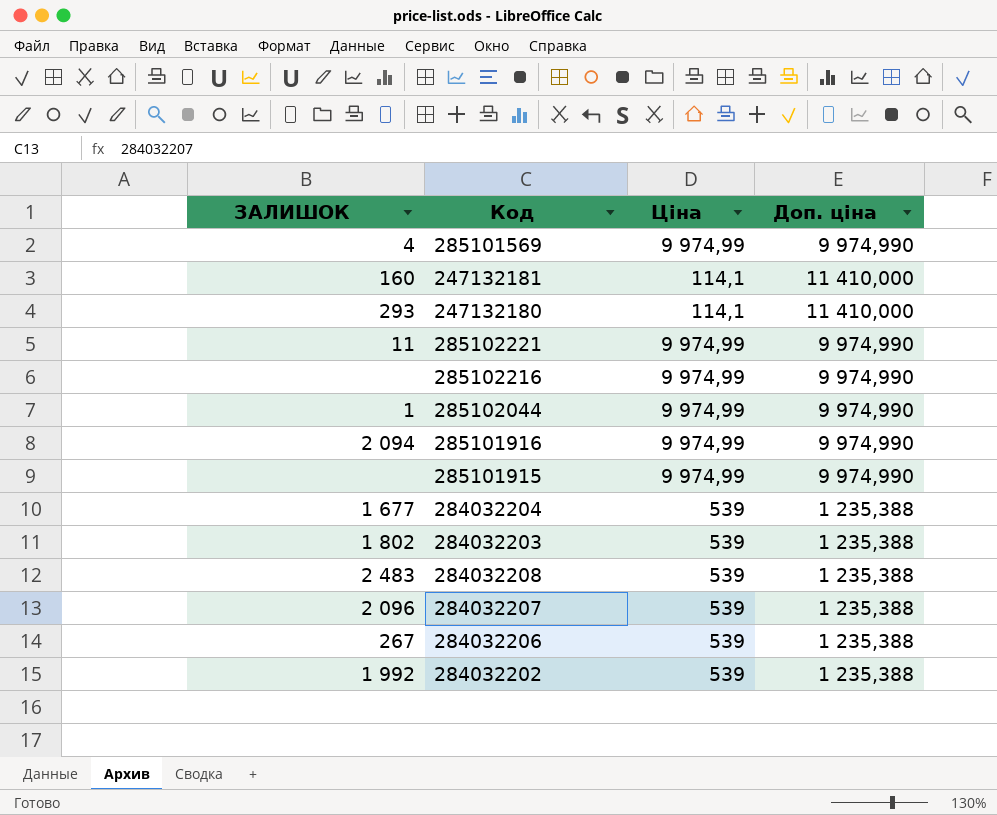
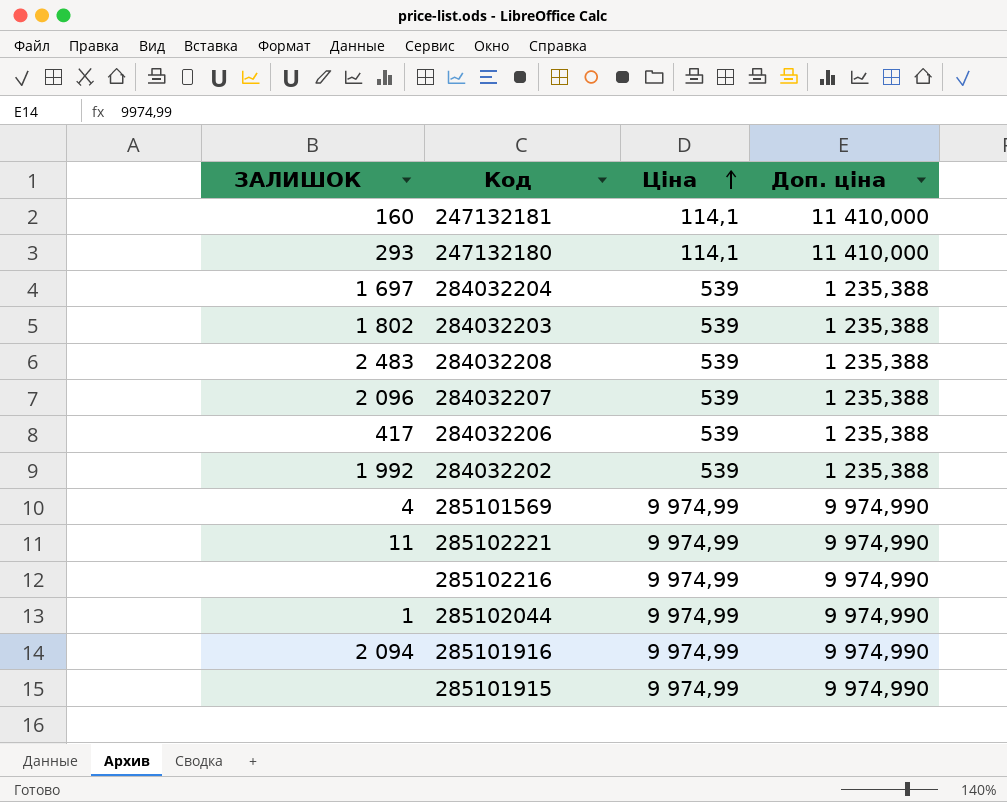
row order: none -> Ціна ascending
284032204 | ЗАЛИШОК: 1 677 -> 1 697
284032206 | ЗАЛИШОК: 267 -> 417

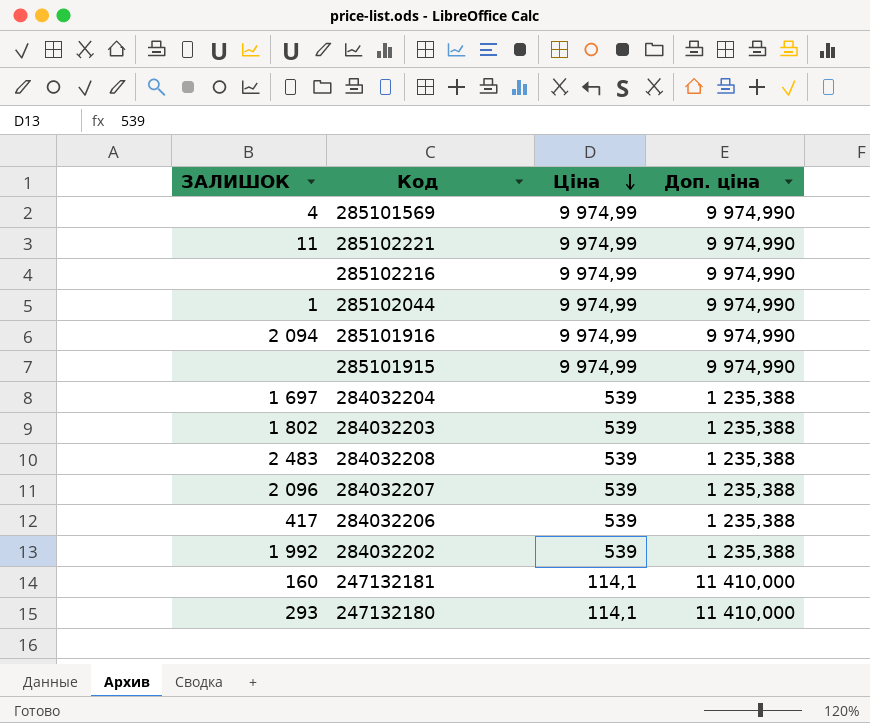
row order: Ціна ascending -> Ціна descending

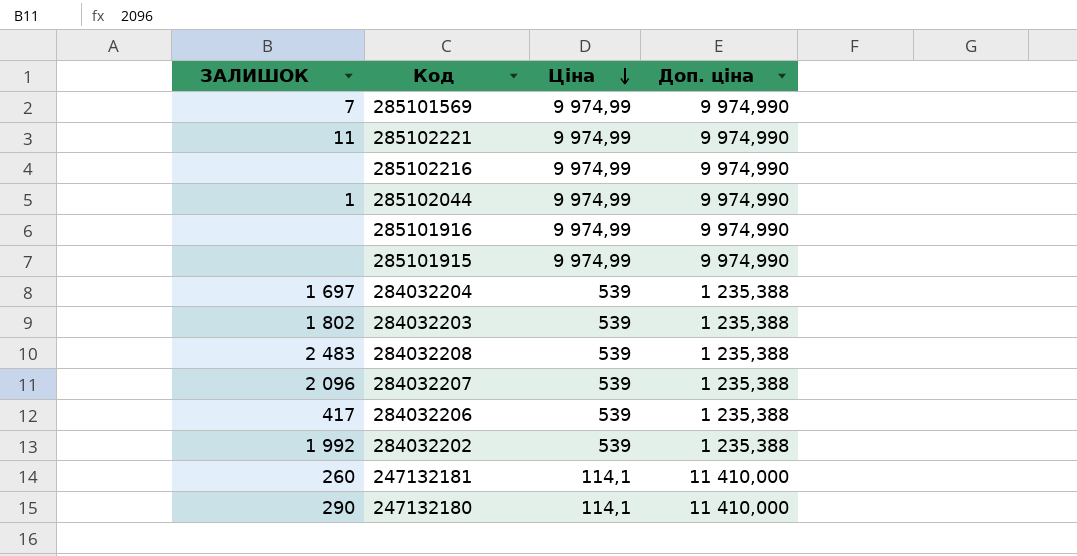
285101569 | ЗАЛИШОК: 4 -> 7
285101916 | ЗАЛИШОК: 2 094 -> none
247132181 | ЗАЛИШОК: 160 -> 260
247132180 | ЗАЛИШОК: 293 -> 290

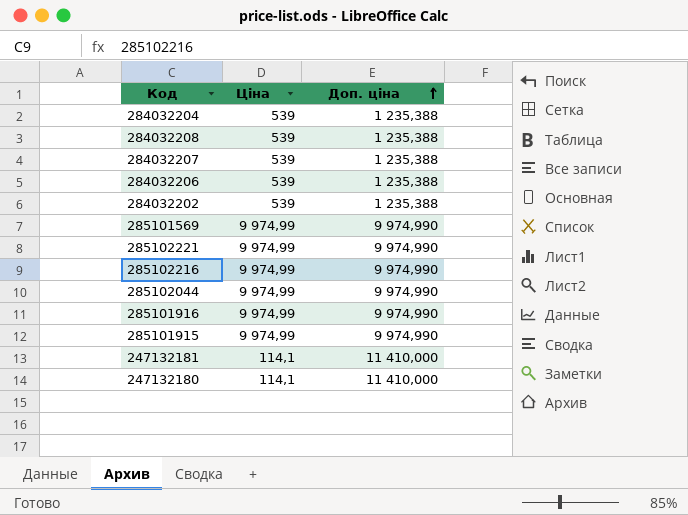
row order: Ціна descending -> Доп. ціна ascending
column ЗАЛИШОК | position: 1 -> none
row 284032203: 1 802 | 539 | 1 235,388 -> none

